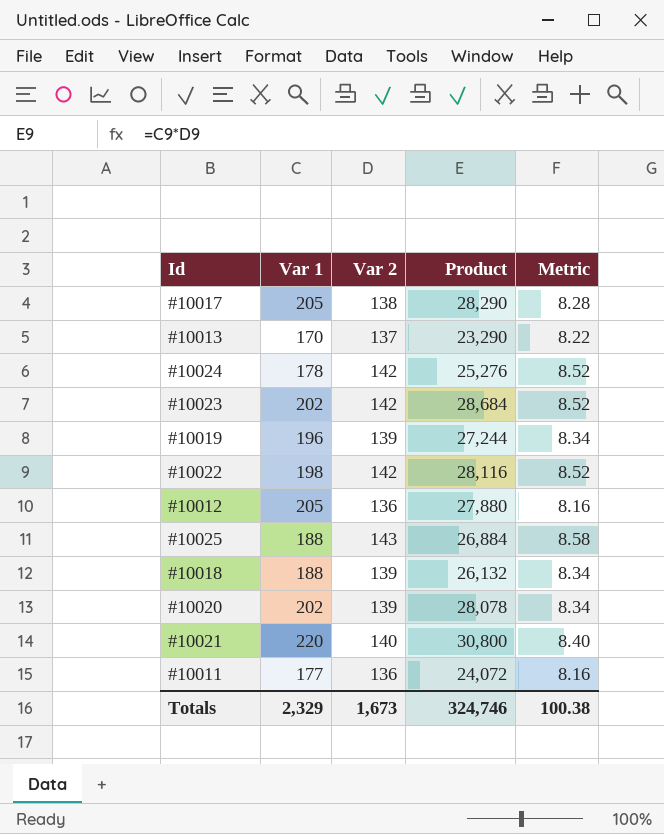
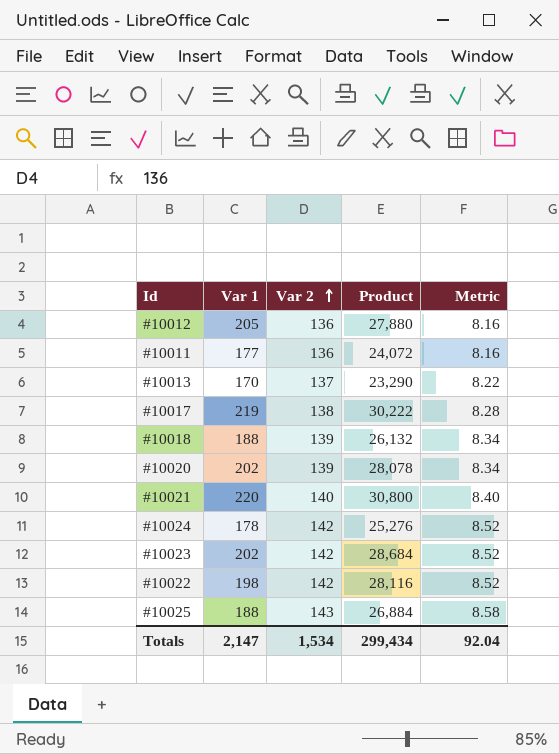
row order: none -> Var 2 ascending
row #10019: 196 | 139 | 27,244 | 8.34 -> none
#10017 | Var 1: 205 -> 219
#10017 | Product: 28,290 -> 30,222
Totals | Var 1: 2,329 -> 2,147
Totals | Var 2: 1,673 -> 1,534
Totals | Product: 324,746 -> 299,434
Totals | Metric: 100.38 -> 92.04

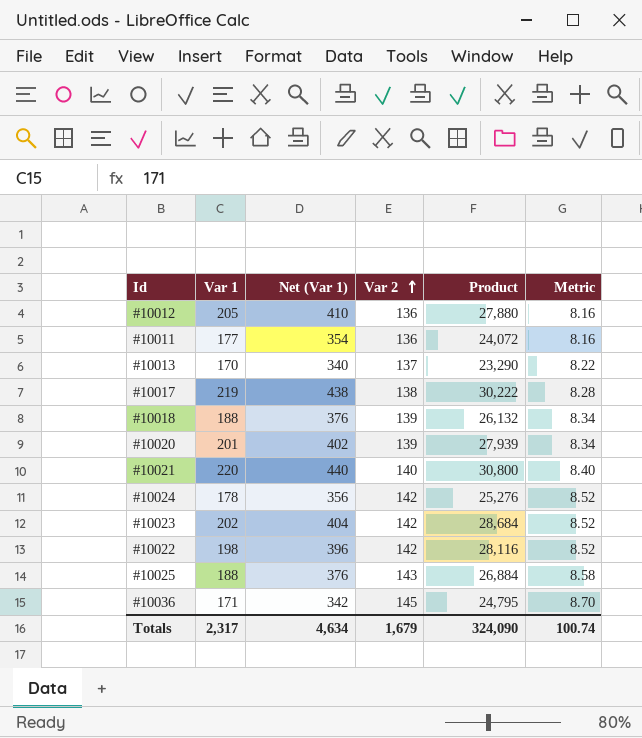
column Net (Var 1) | formula: none -> [Var 1] * 2
#10020 | Var 1: 202 -> 201
#10020 | Product: 28,078 -> 27,939
row #10036: none -> 171 | 342 | 145 | 24,795 | 8.70
Totals | Var 1: 2,147 -> 2,317
Totals | Var 2: 1,534 -> 1,679
Totals | Product: 299,434 -> 324,090
Totals | Metric: 92.04 -> 100.74

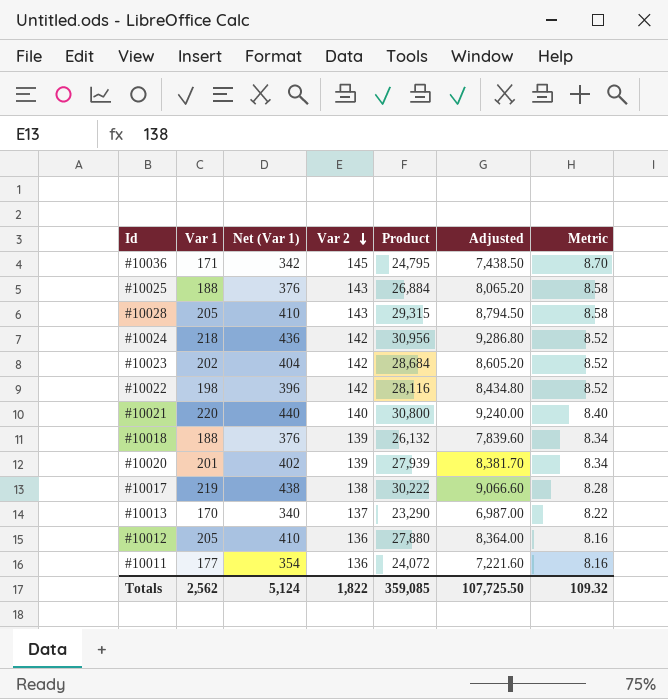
row order: Var 2 ascending -> Var 2 descending
column Adjusted | formula: none -> [Product] * 0.3
row #10028: none -> 205 | 410 | 143 | 29,315 | 8,794.50 | 8.58
#10024 | Var 1: 178 -> 218
#10024 | Net (Var 1): 356 -> 436
#10024 | Product: 25,276 -> 30,956
Totals | Var 1: 2,317 -> 2,562
Totals | Net (Var 1): 4,634 -> 5,124
Totals | Var 2: 1,679 -> 1,822
Totals | Product: 324,090 -> 359,085
Totals | Metric: 100.74 -> 109.32

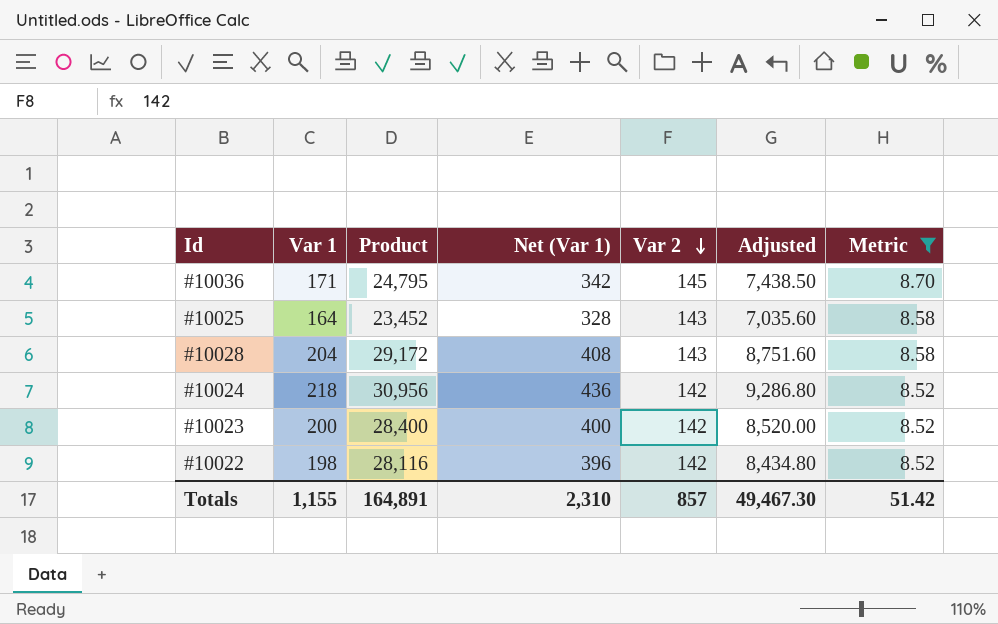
filter: none -> Metric >= 8.52
column Product | position: 5 -> 3
#10025 | Var 1: 188 -> 164
#10025 | Product: 26,884 -> 23,452
#10025 | Net (Var 1): 376 -> 328
#10025 | Adjusted: 8,065.20 -> 7,035.60
#10028 | Var 1: 205 -> 204
#10028 | Product: 29,315 -> 29,172
#10028 | Net (Var 1): 410 -> 408
#10028 | Adjusted: 8,794.50 -> 8,751.60
#10023 | Var 1: 202 -> 200
#10023 | Product: 28,684 -> 28,400
#10023 | Net (Var 1): 404 -> 400
#10023 | Adjusted: 8,605.20 -> 8,520.00
Totals | Var 1: 2,562 -> 1,155
Totals | Product: 359,085 -> 164,891
Totals | Net (Var 1): 5,124 -> 2,310
Totals | Var 2: 1,822 -> 857
Totals | Adjusted: 107,725.50 -> 49,467.30
Totals | Metric: 109.32 -> 51.42

